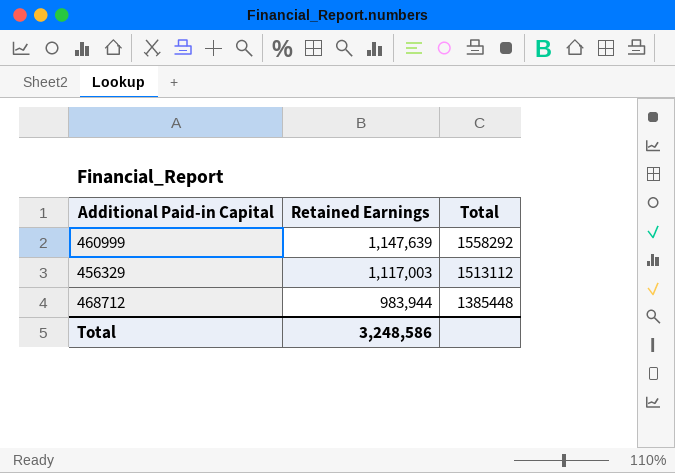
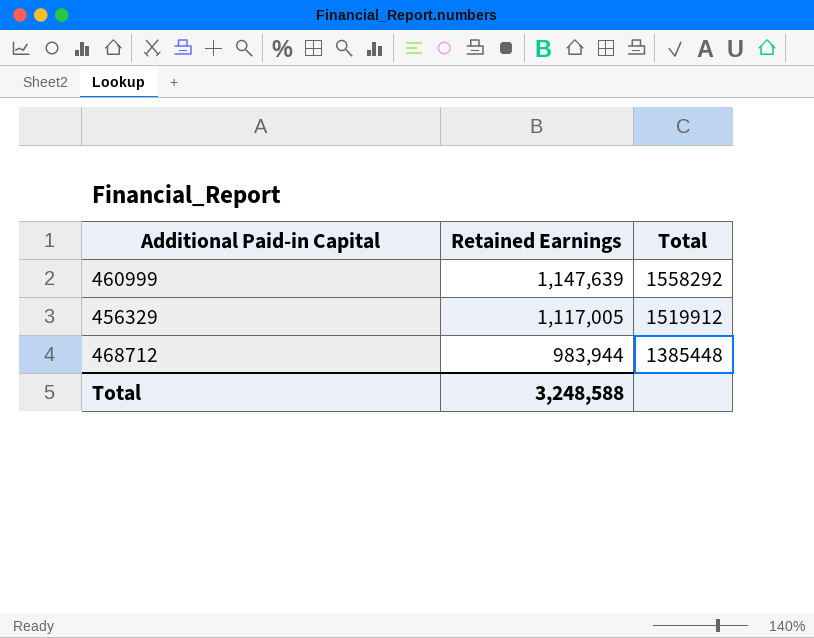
456329 | Retained Earnings: 1,117,003 -> 1,117,005
456329 | Total: 1513112 -> 1519912
Total | Retained Earnings: 3,248,586 -> 3,248,588

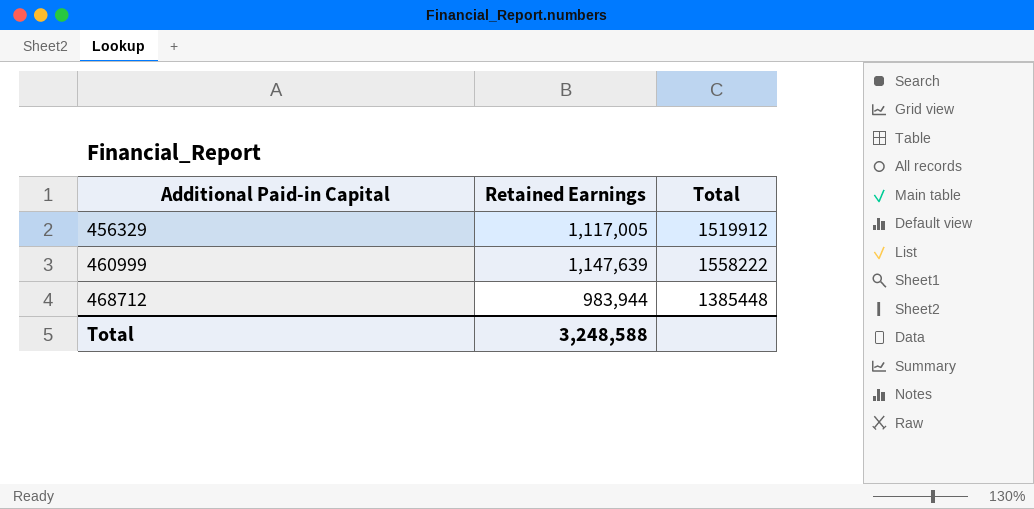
row order: Retained Earnings descending -> Additional Paid-in Capital ascending
460999 | Total: 1558292 -> 1558222

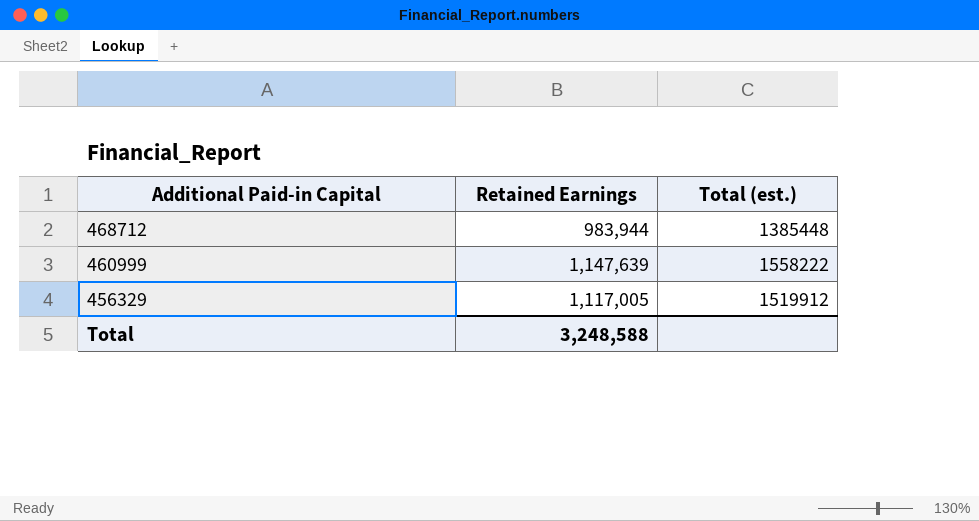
row order: Additional Paid-in Capital ascending -> Additional Paid-in Capital descending
column name: Total -> Total (est.)

